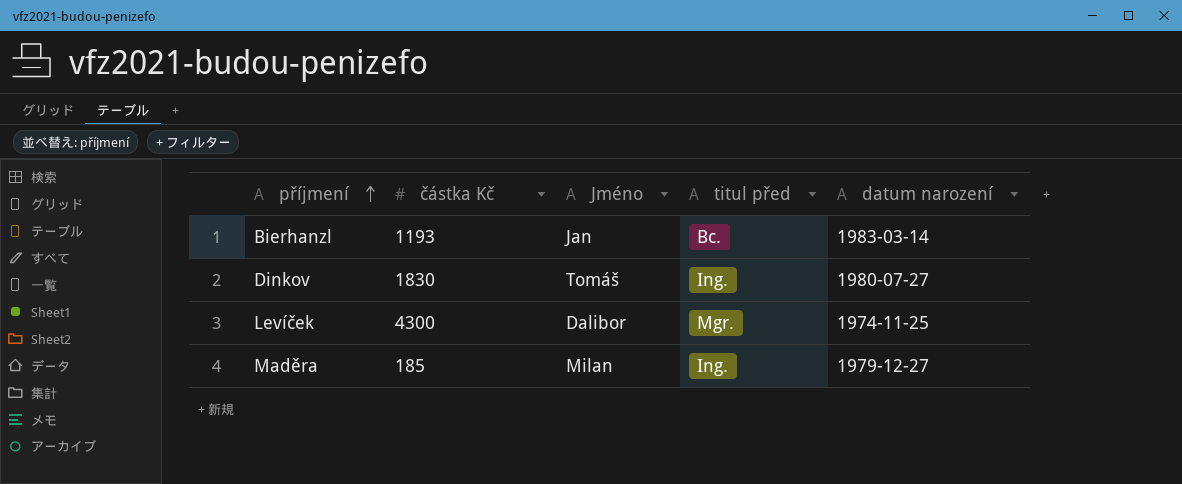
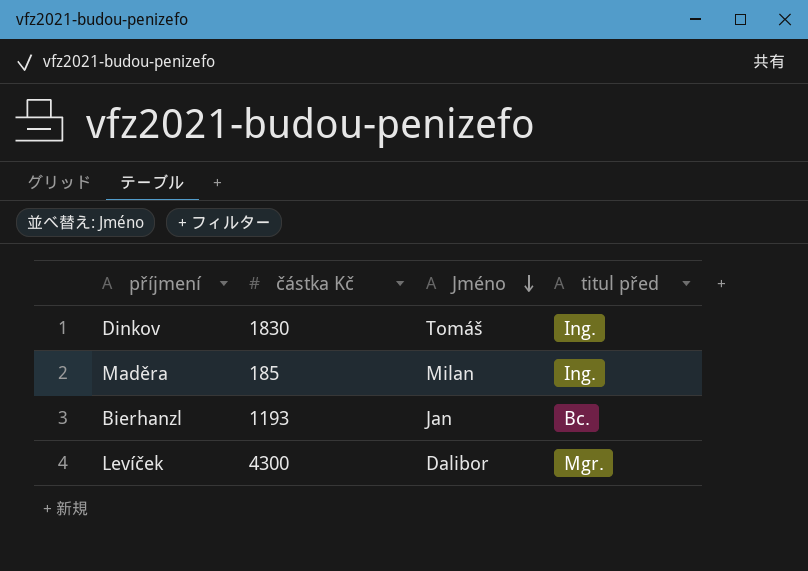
row order: příjmení ascending -> Jméno descending
column datum narození | position: 5 -> none

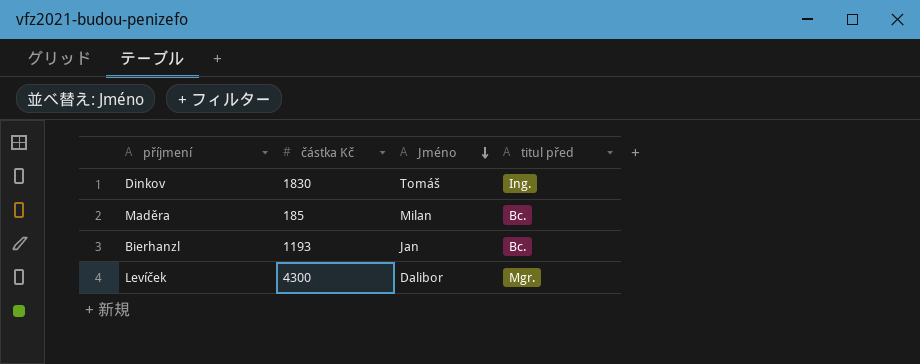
Maděra | titul před: Ing. -> Bc.

